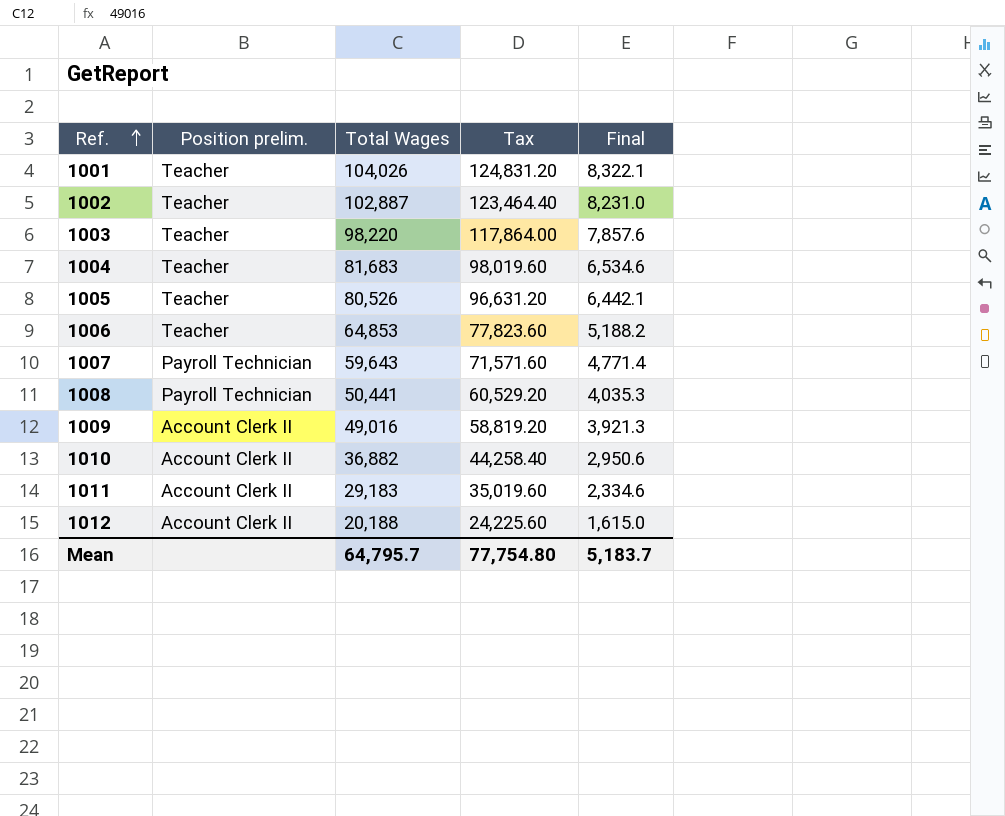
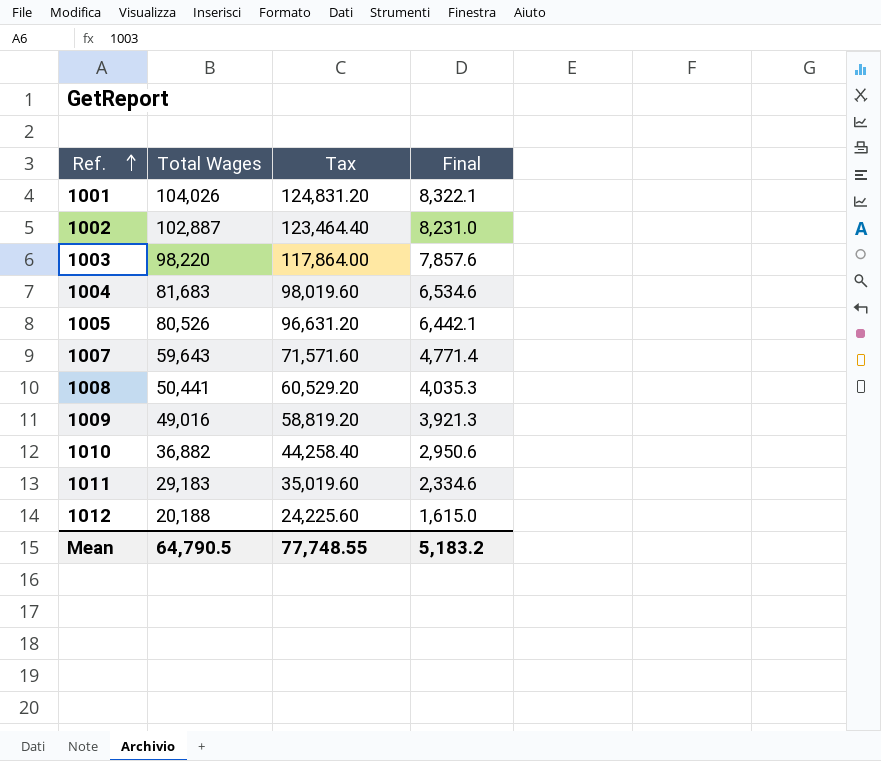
column Position prelim. | position: 2 -> none
row 1006: Teacher | 64,853 | 77,823.60 | 5,188.2 -> none
Mean | Total Wages: 64,795.7 -> 64,790.5
Mean | Tax: 77,754.80 -> 77,748.55
Mean | Final: 5,183.7 -> 5,183.2

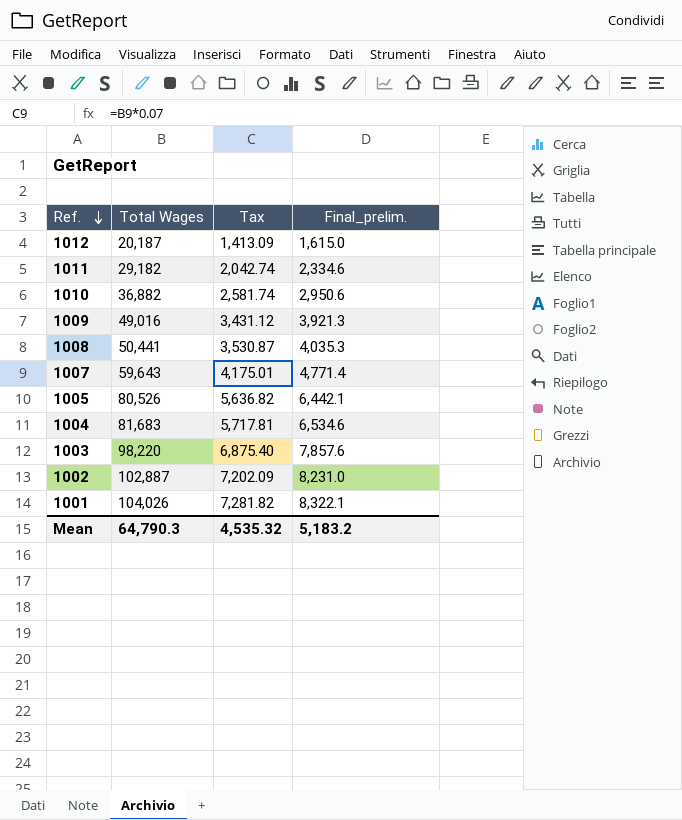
row order: Ref. ascending -> Ref. descending
column Tax | formula: [Total Wages] * 1.2 -> [Total Wages] * 0.07
column name: Final -> Final_prelim.
1012 | Total Wages: 20,188 -> 20,187
1011 | Total Wages: 29,183 -> 29,182
Mean | Total Wages: 64,790.5 -> 64,790.3
Mean | Tax: 77,748.55 -> 4,535.32

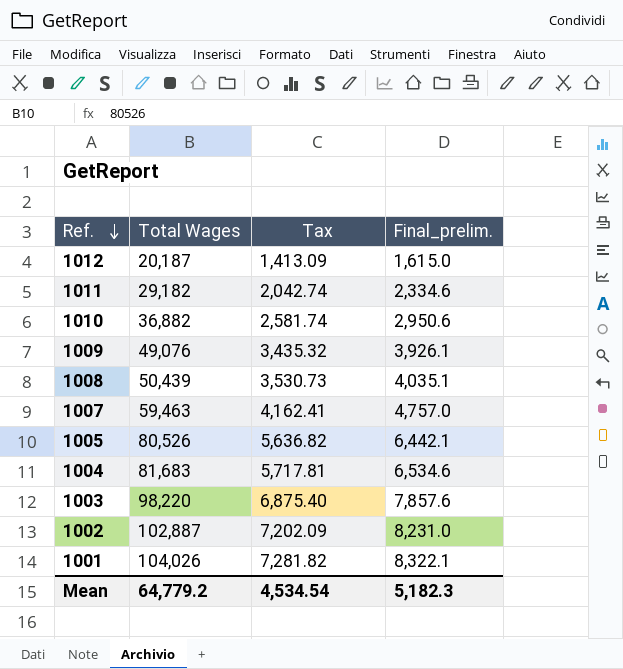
1009 | Total Wages: 49,016 -> 49,076
1009 | Tax: 3,431.12 -> 3,435.32
1009 | Final_prelim.: 3,921.3 -> 3,926.1
1008 | Total Wages: 50,441 -> 50,439
1008 | Tax: 3,530.87 -> 3,530.73
1008 | Final_prelim.: 4,035.3 -> 4,035.1
1007 | Total Wages: 59,643 -> 59,463
1007 | Tax: 4,175.01 -> 4,162.41
1007 | Final_prelim.: 4,771.4 -> 4,757.0
Mean | Total Wages: 64,790.3 -> 64,779.2
Mean | Tax: 4,535.32 -> 4,534.54
Mean | Final_prelim.: 5,183.2 -> 5,182.3

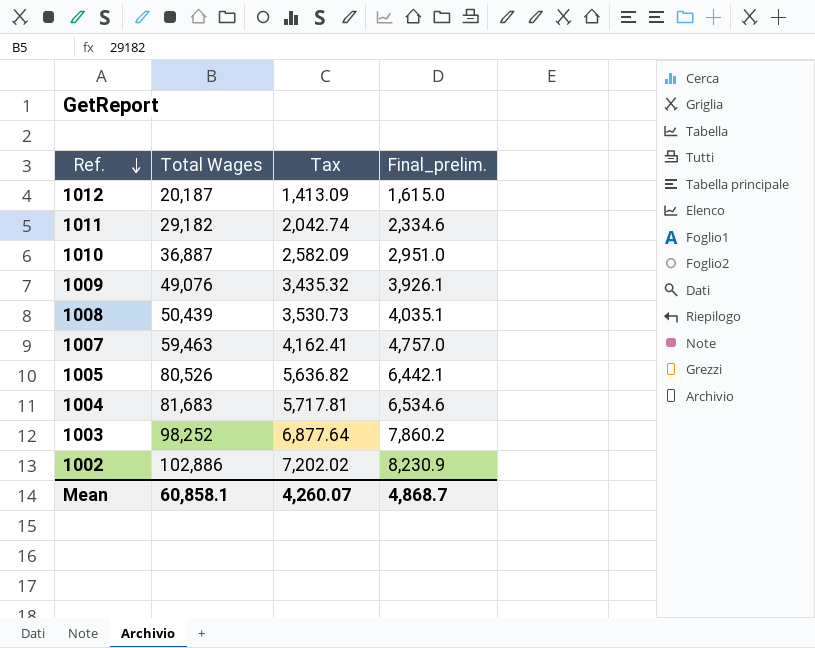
row 1001: 104,026 | 7,281.82 | 8,322.1 -> none
1010 | Total Wages: 36,882 -> 36,887
1010 | Tax: 2,581.74 -> 2,582.09
1010 | Final_prelim.: 2,950.6 -> 2,951.0
1003 | Total Wages: 98,220 -> 98,252
1003 | Tax: 6,875.40 -> 6,877.64
1003 | Final_prelim.: 7,857.6 -> 7,860.2
1002 | Total Wages: 102,887 -> 102,886
1002 | Tax: 7,202.09 -> 7,202.02
1002 | Final_prelim.: 8,231.0 -> 8,230.9
Mean | Total Wages: 64,779.2 -> 60,858.1
Mean | Tax: 4,534.54 -> 4,260.07
Mean | Final_prelim.: 5,182.3 -> 4,868.7

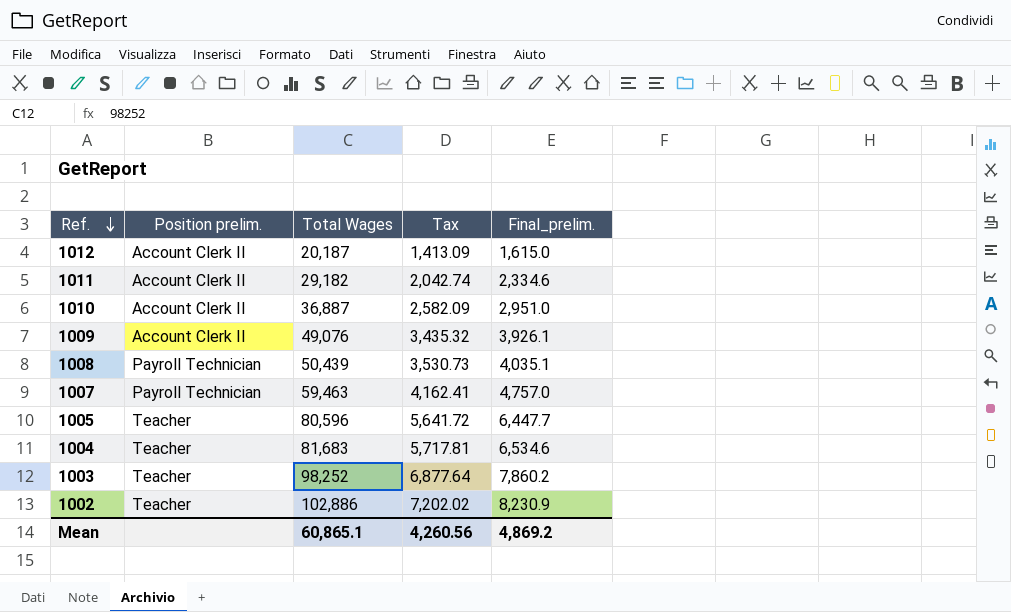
column Position prelim. | position: none -> 2
1005 | Total Wages: 80,526 -> 80,596
1005 | Tax: 5,636.82 -> 5,641.72
1005 | Final_prelim.: 6,442.1 -> 6,447.7
Mean | Total Wages: 60,858.1 -> 60,865.1
Mean | Tax: 4,260.07 -> 4,260.56
Mean | Final_prelim.: 4,868.7 -> 4,869.2

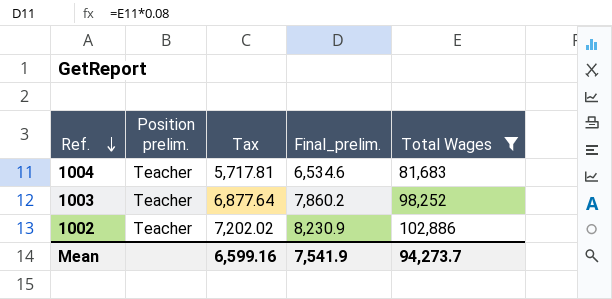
filter: none -> Total Wages >= 81,683
column Total Wages | position: 3 -> 5
Mean | Tax: 4,260.56 -> 6,599.16
Mean | Final_prelim.: 4,869.2 -> 7,541.9
Mean | Total Wages: 60,865.1 -> 94,273.7

